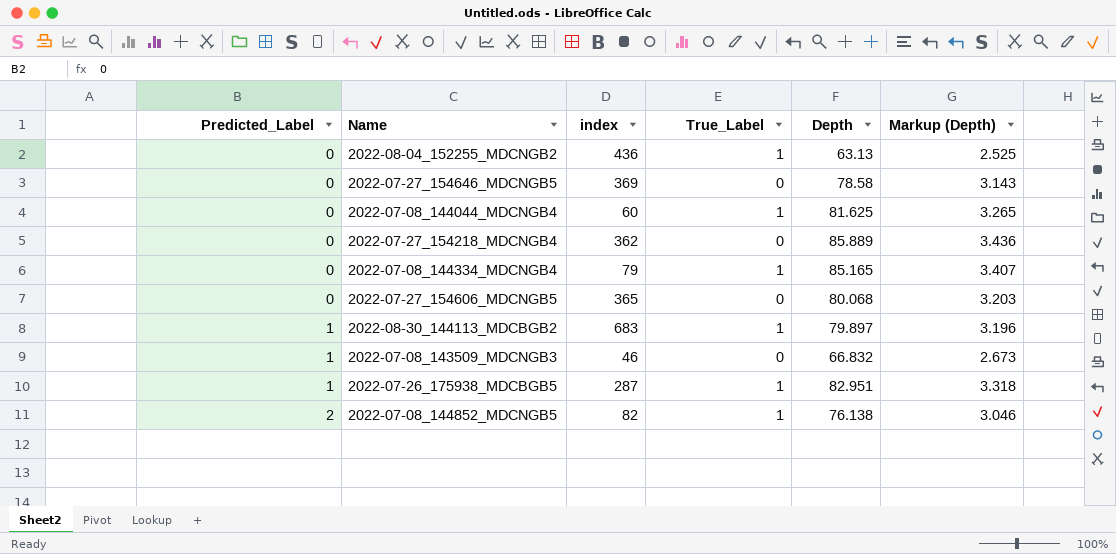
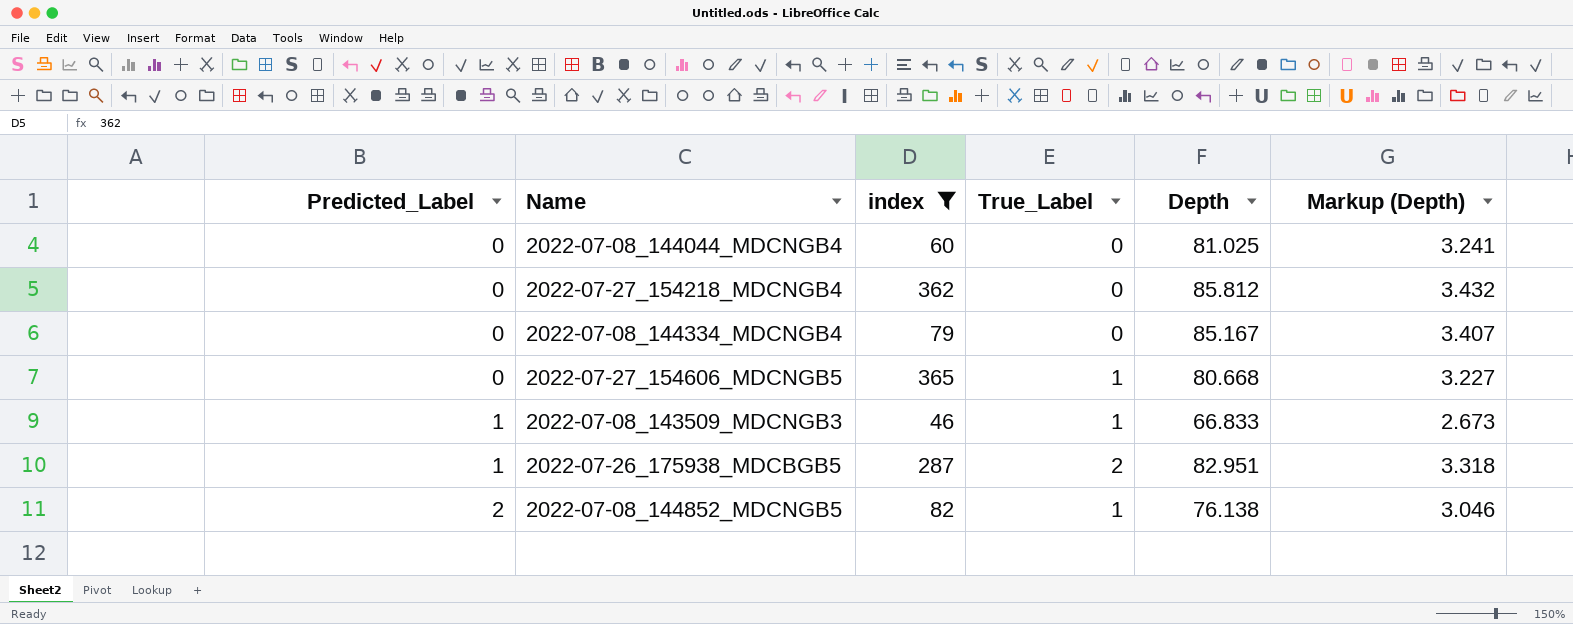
filter: none -> index <= 365
2022-07-08_144044_MDCNGB4 | True_Label: 1 -> 0
2022-07-08_144044_MDCNGB4 | Depth: 81.625 -> 81.025
2022-07-08_144044_MDCNGB4 | Markup (Depth): 3.265 -> 3.241
2022-07-27_154218_MDCNGB4 | Depth: 85.889 -> 85.812
2022-07-27_154218_MDCNGB4 | Markup (Depth): 3.436 -> 3.432
2022-07-08_144334_MDCNGB4 | True_Label: 1 -> 0
2022-07-08_144334_MDCNGB4 | Depth: 85.165 -> 85.167
2022-07-27_154606_MDCNGB5 | True_Label: 0 -> 1
2022-07-27_154606_MDCNGB5 | Depth: 80.068 -> 80.668
2022-07-27_154606_MDCNGB5 | Markup (Depth): 3.203 -> 3.227
2022-07-08_143509_MDCNGB3 | True_Label: 0 -> 1
2022-07-08_143509_MDCNGB3 | Depth: 66.832 -> 66.833
2022-07-26_175938_MDCBGB5 | True_Label: 1 -> 2

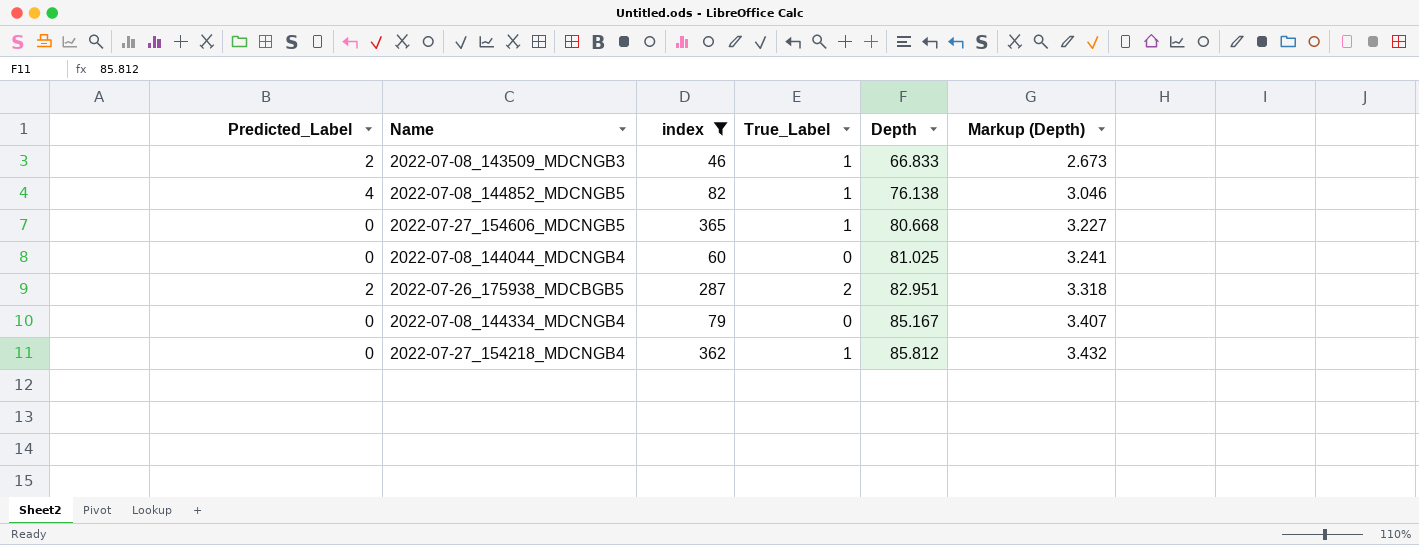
row order: Predicted_Label ascending -> Depth ascending
2022-07-08_143509_MDCNGB3 | Predicted_Label: 1 -> 2
2022-07-08_144852_MDCNGB5 | Predicted_Label: 2 -> 4
2022-07-26_175938_MDCBGB5 | Predicted_Label: 1 -> 2
2022-07-27_154218_MDCNGB4 | True_Label: 0 -> 1

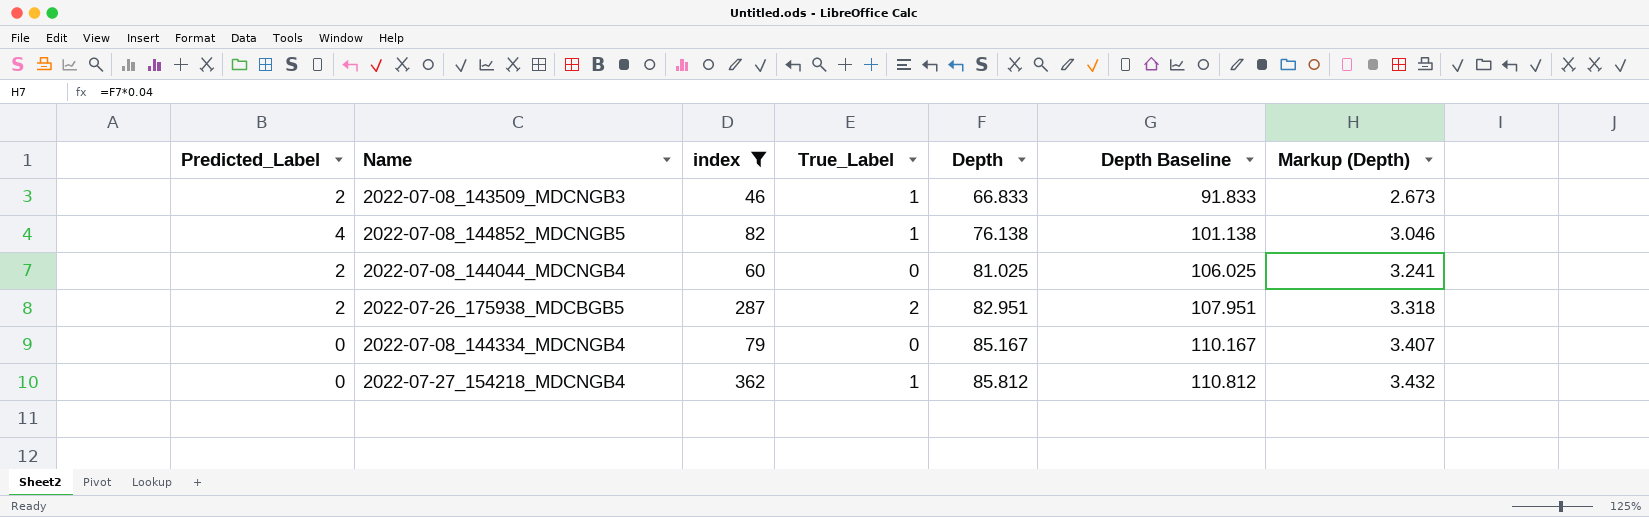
column Depth Baseline | formula: none -> [Depth] + 25
row 2022-07-27_154606_MDCNGB5: 0 | 365 | 1 | 80.668 | 3.227 -> none
2022-07-08_144044_MDCNGB4 | Predicted_Label: 0 -> 2

